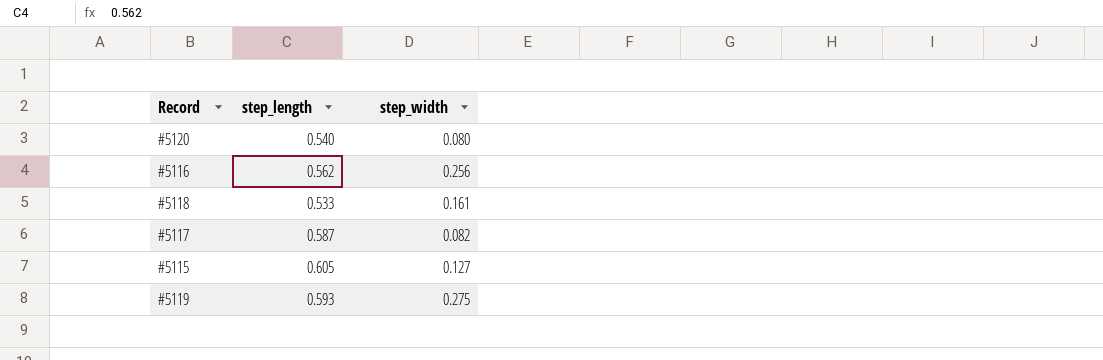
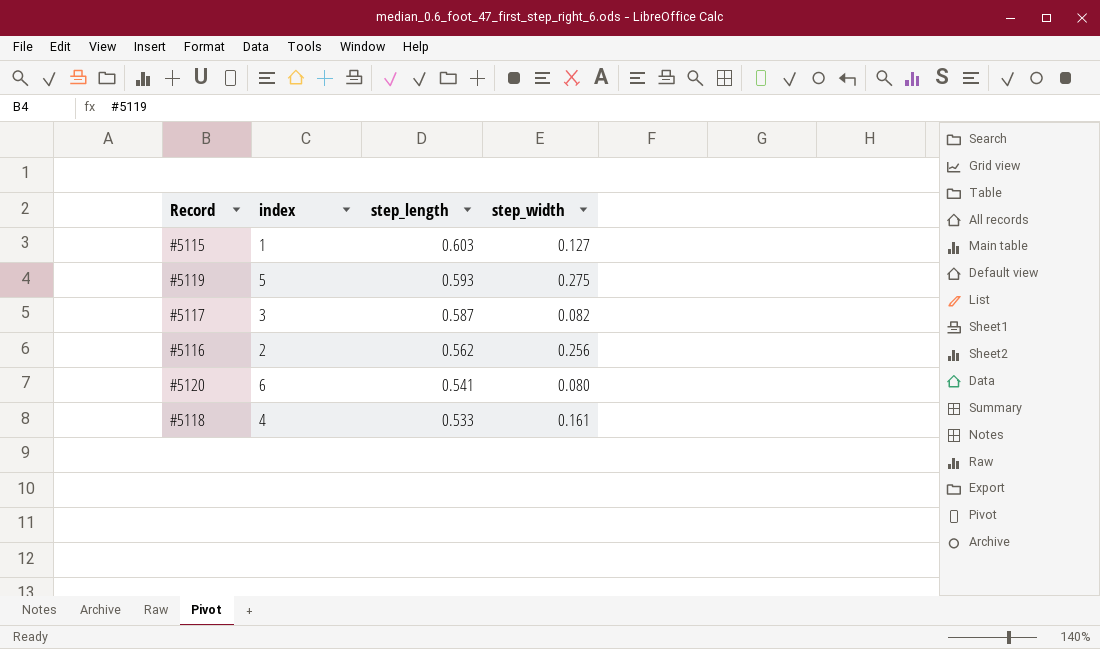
row order: none -> step_length descending
column index | position: none -> 2
#5115 | step_length: 0.605 -> 0.603
#5120 | step_length: 0.540 -> 0.541

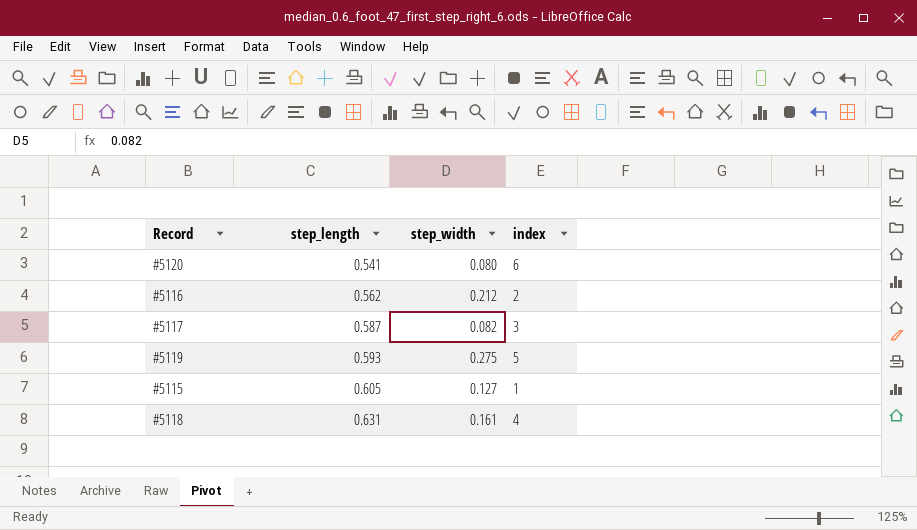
row order: step_length descending -> step_length ascending
column index | position: 2 -> 4
#5116 | step_width: 0.256 -> 0.212
#5115 | step_length: 0.603 -> 0.605
#5118 | step_length: 0.533 -> 0.631

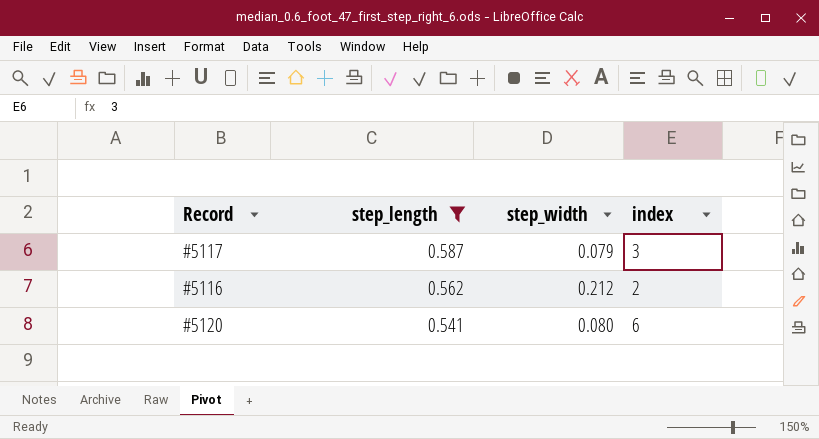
filter: none -> step_length <= 0.587
row order: step_length ascending -> step_length descending
#5117 | step_width: 0.082 -> 0.079

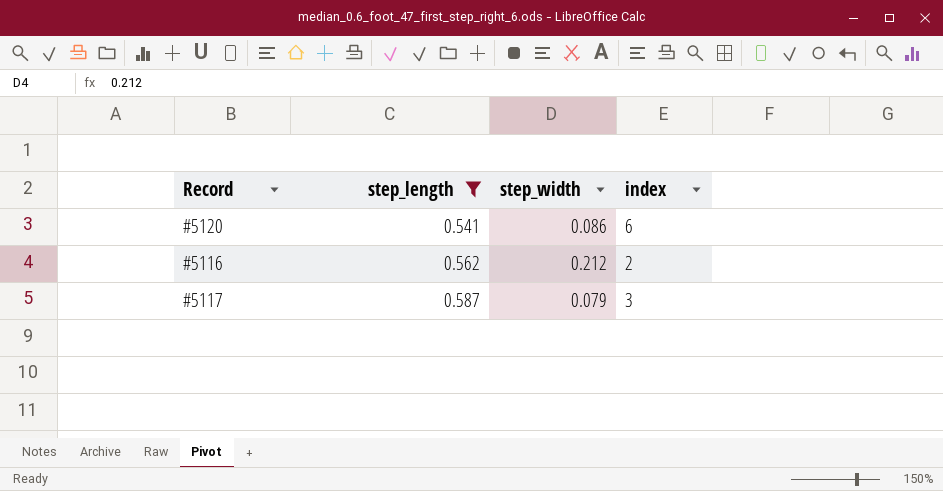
row order: step_length descending -> step_length ascending
#5120 | step_width: 0.080 -> 0.086

